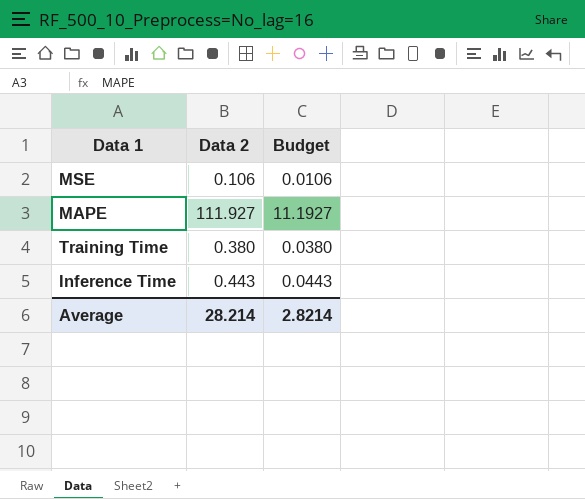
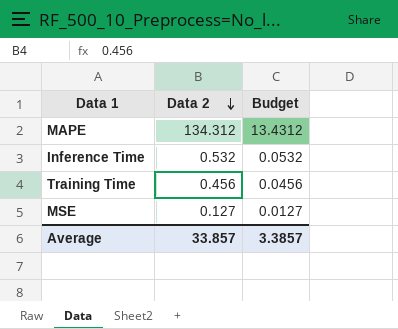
row order: none -> Data 2 descending
MAPE | Data 2: 111.927 -> 134.312
MAPE | Budget: 11.1927 -> 13.4312
Inference Time | Data 2: 0.443 -> 0.532
Inference Time | Budget: 0.0443 -> 0.0532
Training Time | Data 2: 0.380 -> 0.456
Training Time | Budget: 0.0380 -> 0.0456
MSE | Data 2: 0.106 -> 0.127
MSE | Budget: 0.0106 -> 0.0127
Average | Data 2: 28.214 -> 33.857
Average | Budget: 2.8214 -> 3.3857

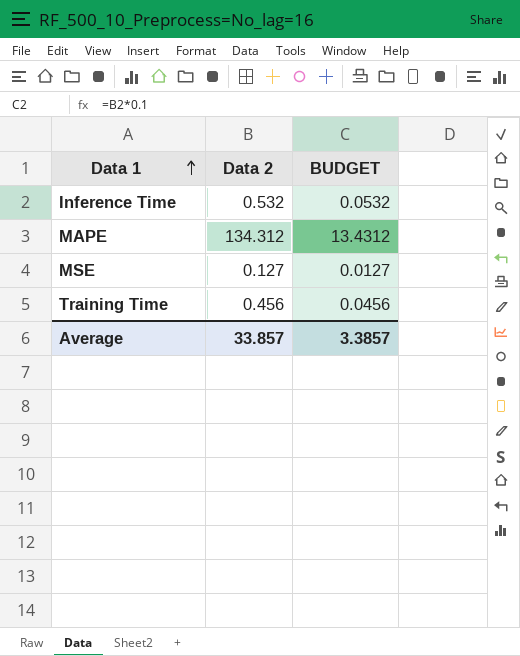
row order: Data 2 descending -> Data 1 ascending
column name: Budget -> BUDGET

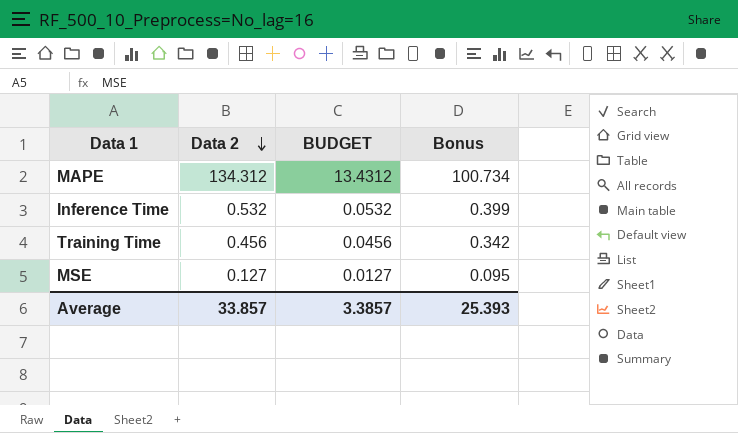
row order: Data 1 ascending -> Data 2 descending
column Bonus | formula: none -> [Data 2] * 0.75

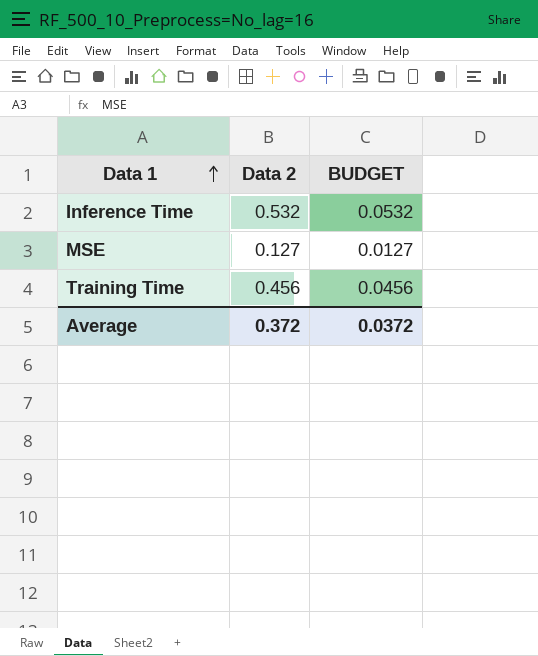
row order: Data 2 descending -> Data 1 ascending
column Bonus | formula: [Data 2] * 0.75 -> none
row MAPE: 134.312 | 13.4312 | 100.734 -> none
Average | Data 2: 33.857 -> 0.372
Average | BUDGET: 3.3857 -> 0.0372

